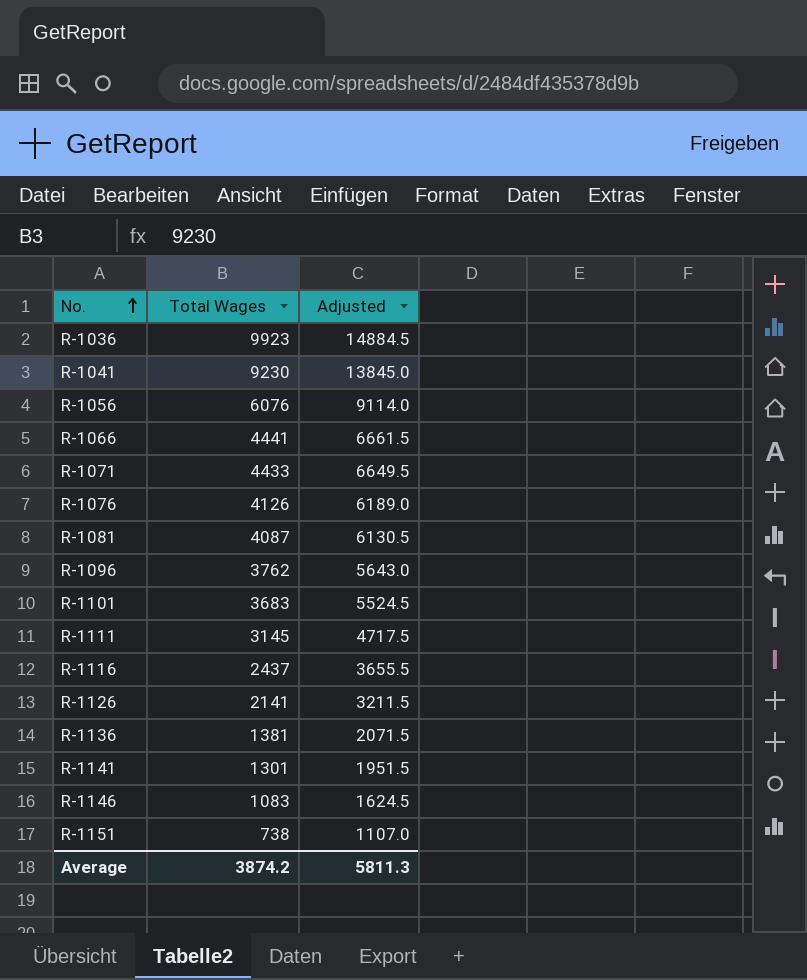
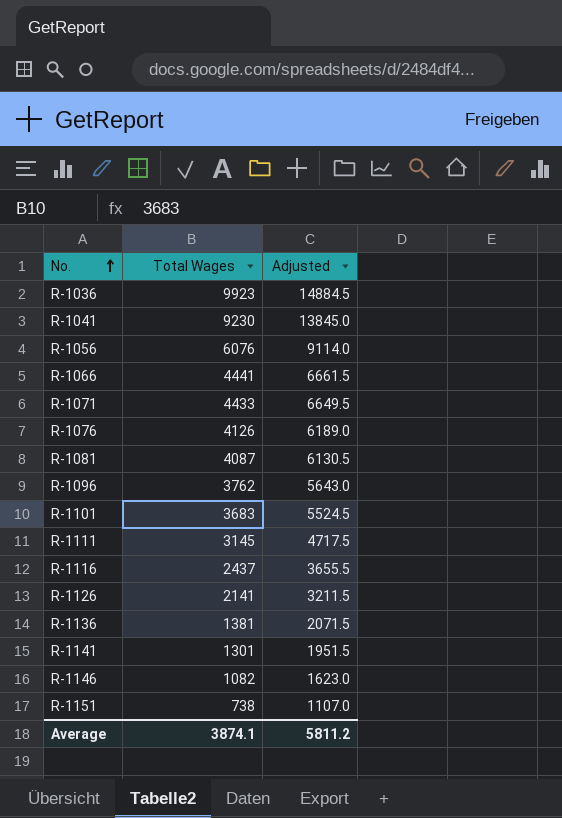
R-1146 | Total Wages: 1083 -> 1082
R-1146 | Adjusted: 1624.5 -> 1623.0
Average | Total Wages: 3874.2 -> 3874.1
Average | Adjusted: 5811.3 -> 5811.2

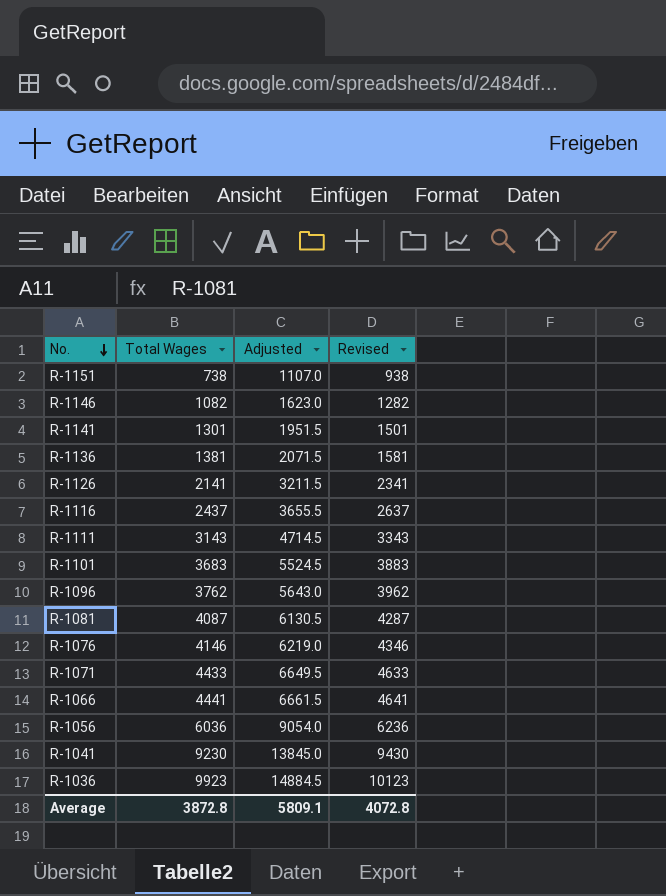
row order: No. ascending -> No. descending
column Revised | formula: none -> [Total Wages] + 200
R-1111 | Total Wages: 3145 -> 3143
R-1111 | Adjusted: 4717.5 -> 4714.5
R-1076 | Total Wages: 4126 -> 4146
R-1076 | Adjusted: 6189.0 -> 6219.0
R-1056 | Total Wages: 6076 -> 6036
R-1056 | Adjusted: 9114.0 -> 9054.0
Average | Total Wages: 3874.1 -> 3872.8
Average | Adjusted: 5811.2 -> 5809.1

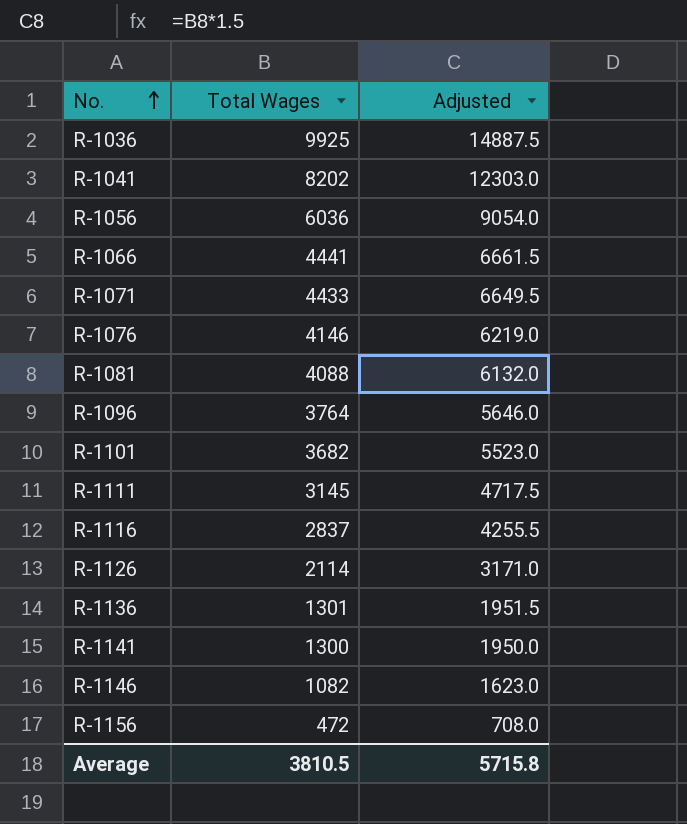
row order: No. descending -> No. ascending
column Revised | formula: [Total Wages] + 200 -> none
row R-1151: 738 | 1107.0 | 938 -> none
R-1036 | Total Wages: 9923 -> 9925
R-1036 | Adjusted: 14884.5 -> 14887.5
R-1041 | Total Wages: 9230 -> 8202
R-1041 | Adjusted: 13845.0 -> 12303.0
R-1081 | Total Wages: 4087 -> 4088
R-1081 | Adjusted: 6130.5 -> 6132.0
R-1096 | Total Wages: 3762 -> 3764
R-1096 | Adjusted: 5643.0 -> 5646.0
R-1101 | Total Wages: 3683 -> 3682
R-1101 | Adjusted: 5524.5 -> 5523.0
R-1111 | Total Wages: 3143 -> 3145
R-1111 | Adjusted: 4714.5 -> 4717.5
R-1116 | Total Wages: 2437 -> 2837
R-1116 | Adjusted: 3655.5 -> 4255.5
R-1126 | Total Wages: 2141 -> 2114
R-1126 | Adjusted: 3211.5 -> 3171.0
R-1136 | Total Wages: 1381 -> 1301
R-1136 | Adjusted: 2071.5 -> 1951.5
R-1141 | Total Wages: 1301 -> 1300
R-1141 | Adjusted: 1951.5 -> 1950.0
row R-1156: none -> 472 | 708.0
Average | Total Wages: 3872.8 -> 3810.5
Average | Adjusted: 5809.1 -> 5715.8

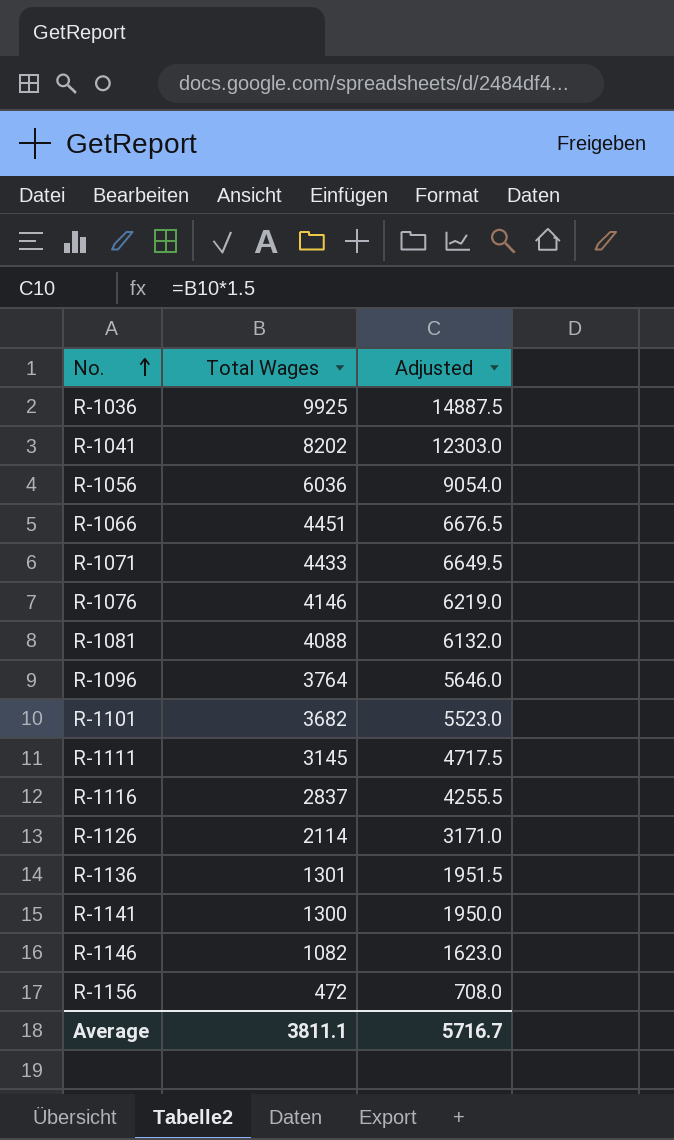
R-1066 | Total Wages: 4441 -> 4451
R-1066 | Adjusted: 6661.5 -> 6676.5
Average | Total Wages: 3810.5 -> 3811.1
Average | Adjusted: 5715.8 -> 5716.7

